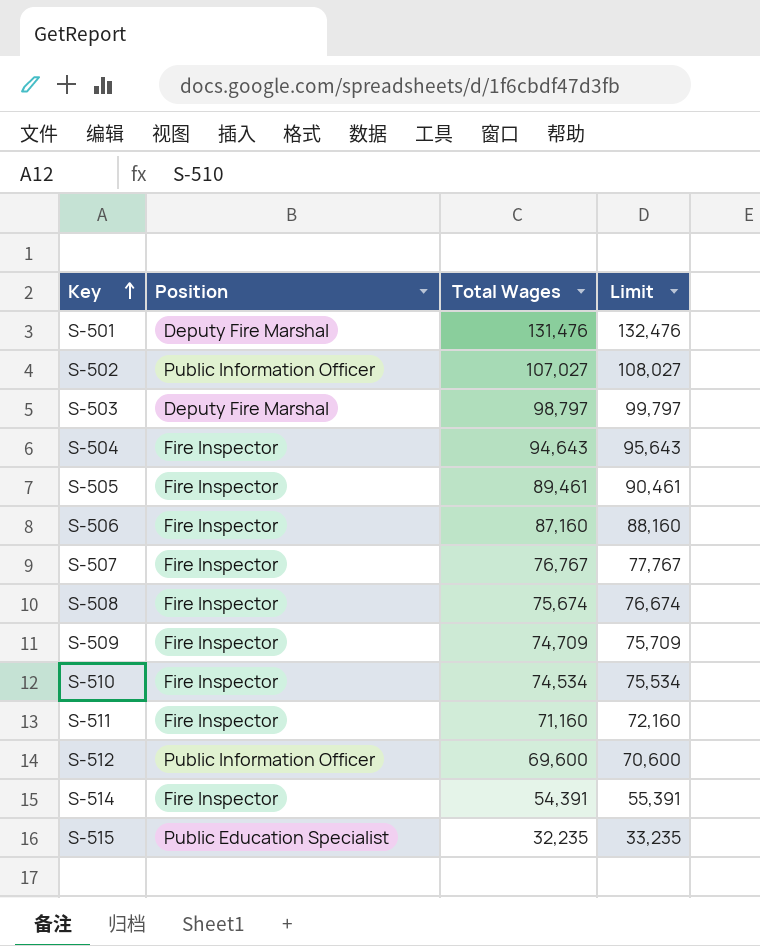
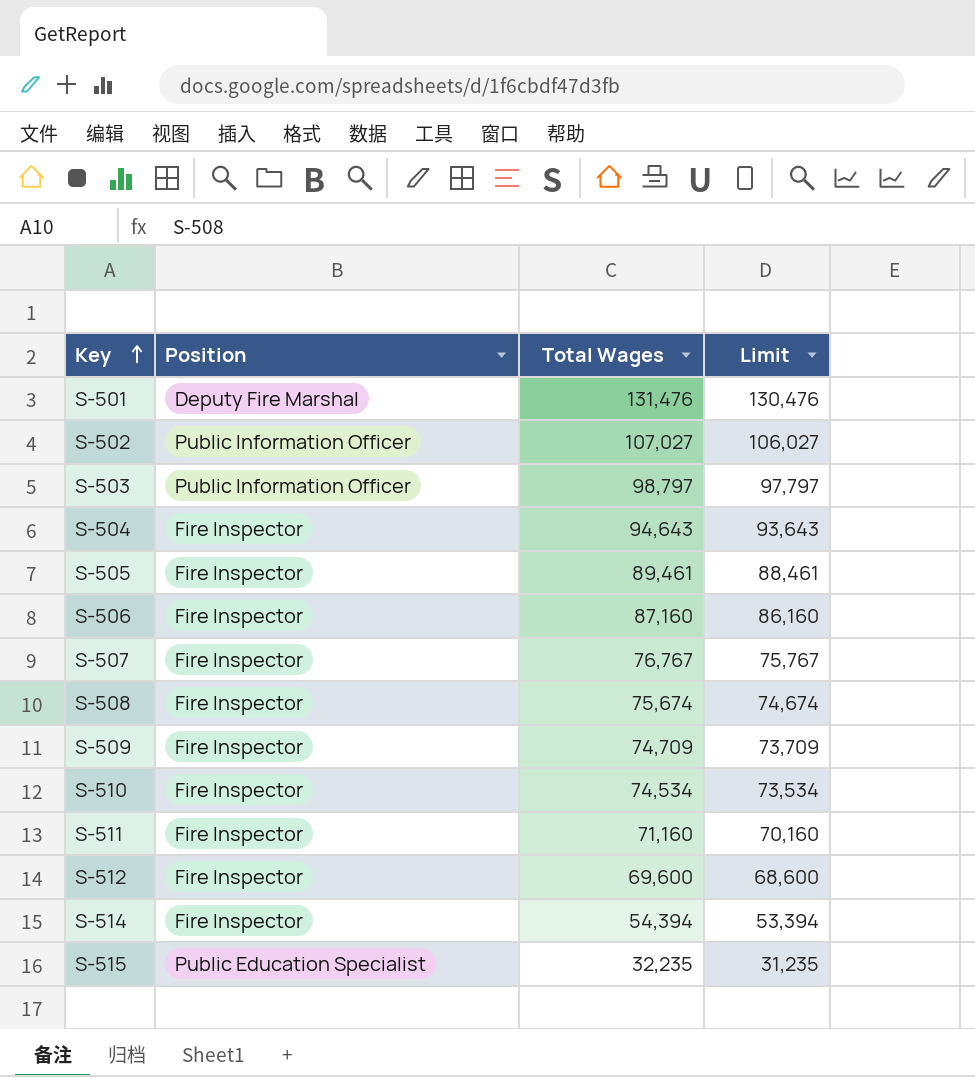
column Limit | formula: [Total Wages] + 1000 -> [Total Wages] - 1000
S-503 | Position: Deputy Fire Marshal -> Public Information Officer
S-512 | Position: Public Information Officer -> Fire Inspector
S-514 | Total Wages: 54,391 -> 54,394

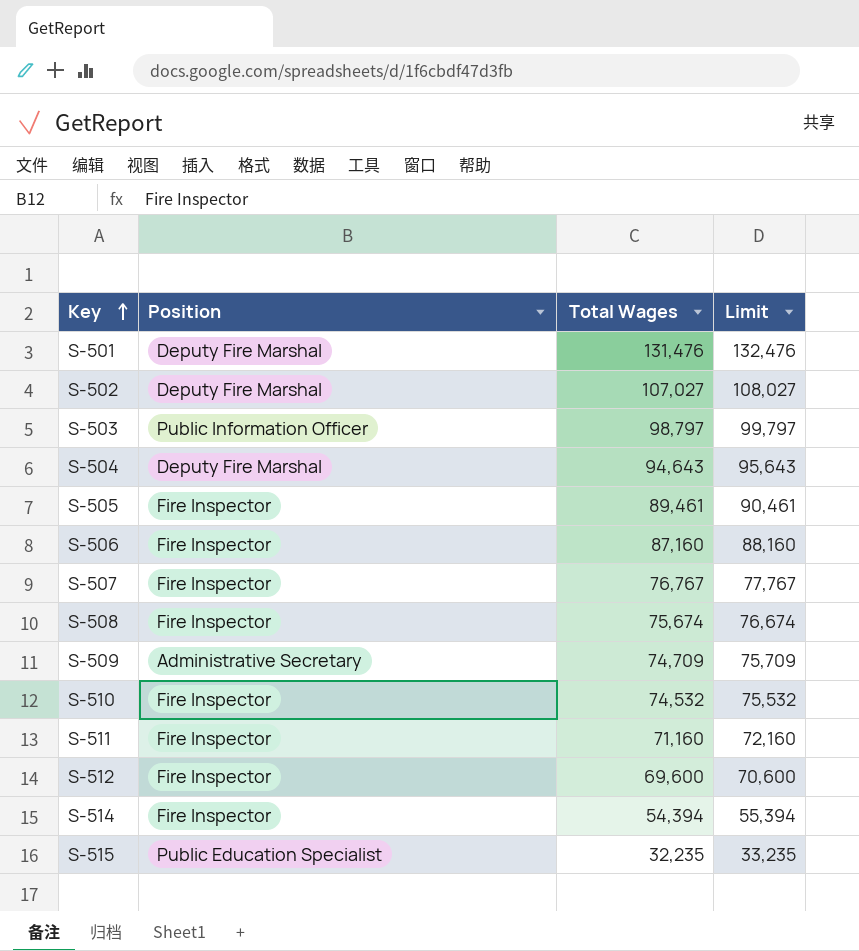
column Limit | formula: [Total Wages] - 1000 -> [Total Wages] + 1000
S-502 | Position: Public Information Officer -> Deputy Fire Marshal
S-504 | Position: Fire Inspector -> Deputy Fire Marshal
S-509 | Position: Fire Inspector -> Administrative Secretary
S-510 | Total Wages: 74,534 -> 74,532

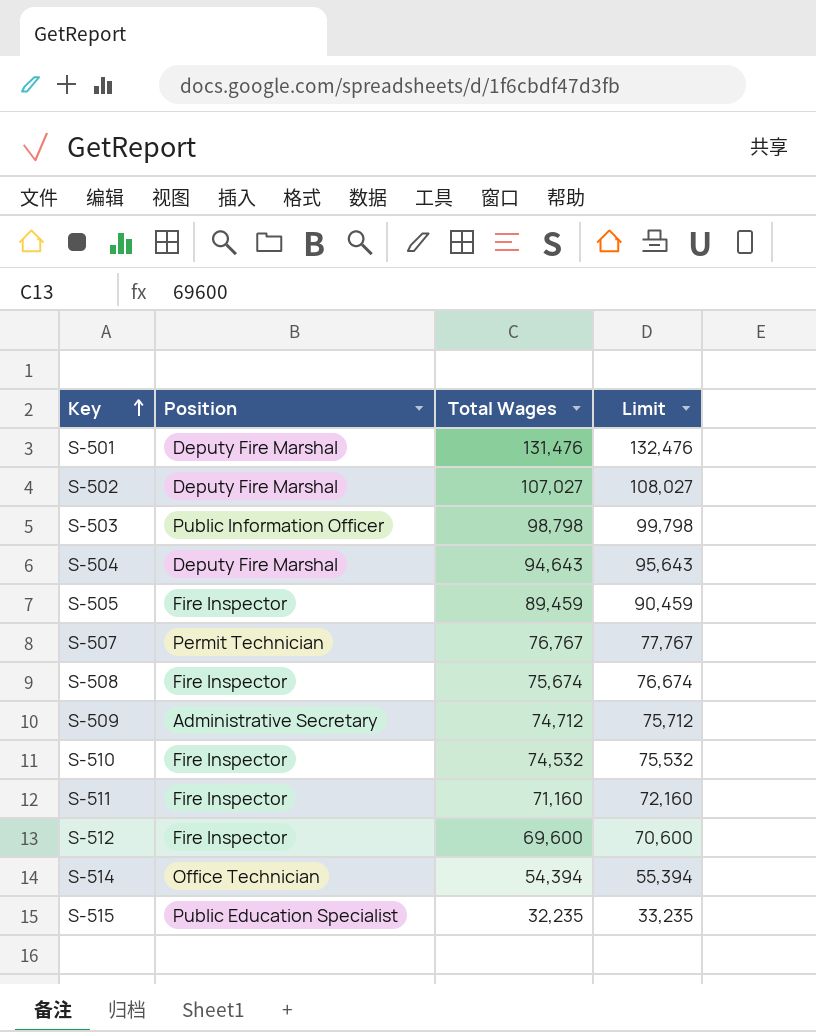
row S-506: Fire Inspector | 87,160 | 88,160 -> none
S-503 | Total Wages: 98,797 -> 98,798
S-503 | Limit: 99,797 -> 99,798
S-505 | Total Wages: 89,461 -> 89,459
S-505 | Limit: 90,461 -> 90,459
S-507 | Position: Fire Inspector -> Permit Technician
S-509 | Total Wages: 74,709 -> 74,712
S-509 | Limit: 75,709 -> 75,712
S-514 | Position: Fire Inspector -> Office Technician

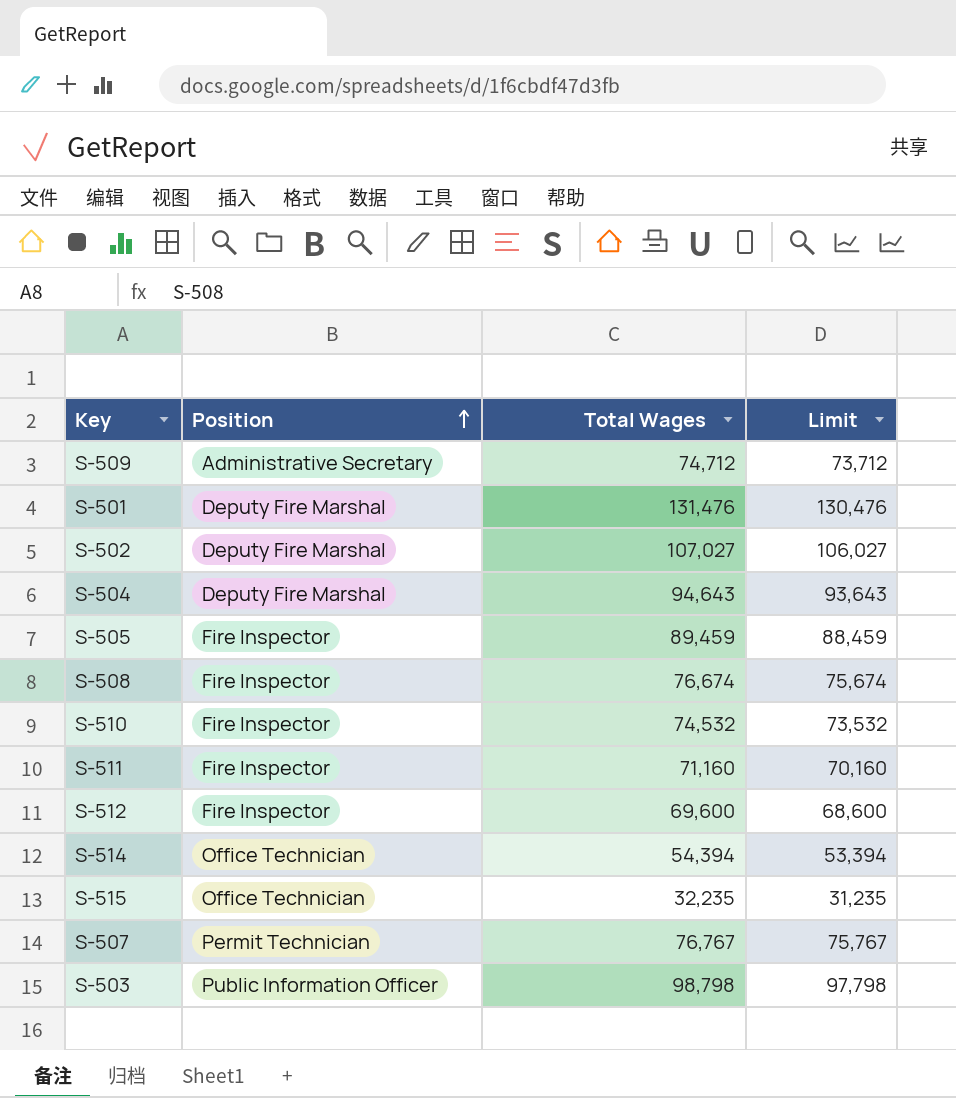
row order: Key ascending -> Position ascending
column Limit | formula: [Total Wages] + 1000 -> [Total Wages] - 1000
S-508 | Total Wages: 75,674 -> 76,674
S-515 | Position: Public Education Specialist -> Office Technician

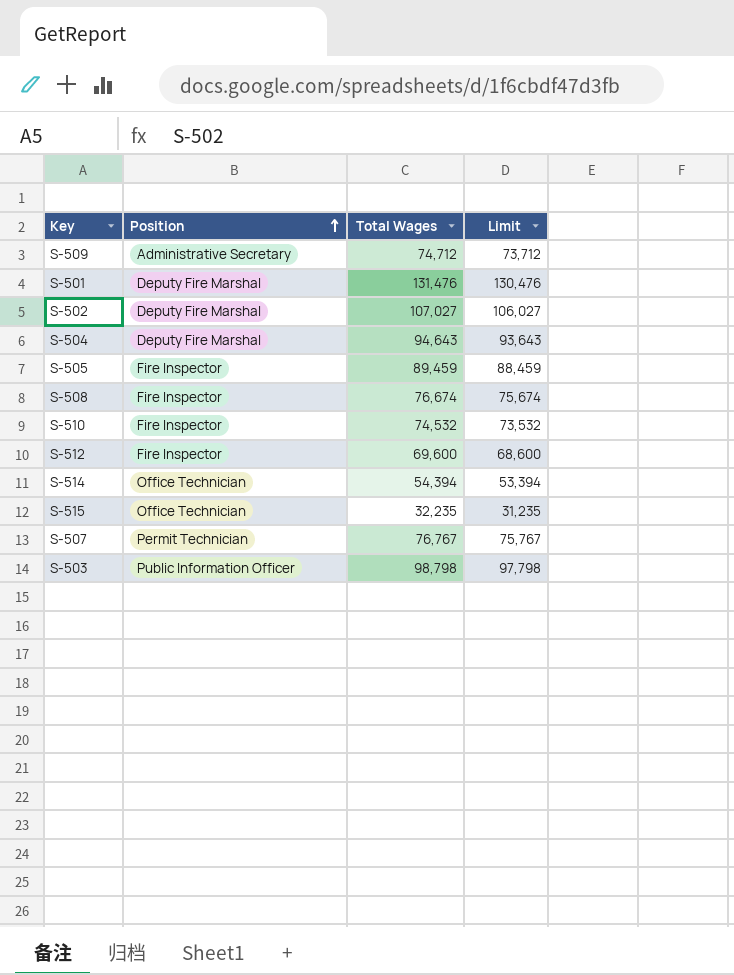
row S-511: Fire Inspector | 71,160 | 70,160 -> none

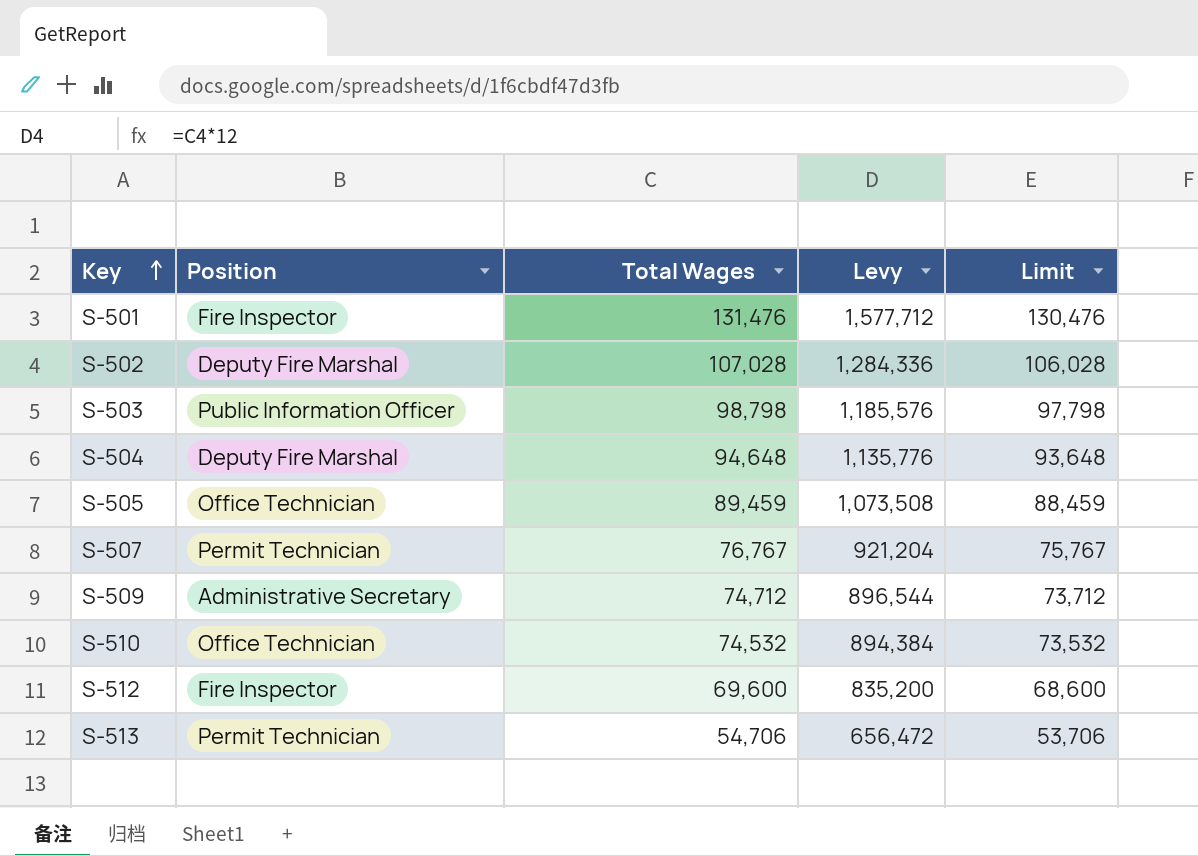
row order: Position ascending -> Key ascending
column Levy | formula: none -> [Total Wages] * 12
row S-508: Fire Inspector | 76,674 | 75,674 -> none
row S-514: Office Technician | 54,394 | 53,394 -> none
row S-515: Office Technician | 32,235 | 31,235 -> none
S-501 | Position: Deputy Fire Marshal -> Fire Inspector
S-502 | Total Wages: 107,027 -> 107,028
S-502 | Limit: 106,027 -> 106,028
S-504 | Total Wages: 94,643 -> 94,648
S-504 | Limit: 93,643 -> 93,648
S-505 | Position: Fire Inspector -> Office Technician
S-510 | Position: Fire Inspector -> Office Technician
row S-513: none -> Permit Technician | 54,706 | 656,472 | 53,706

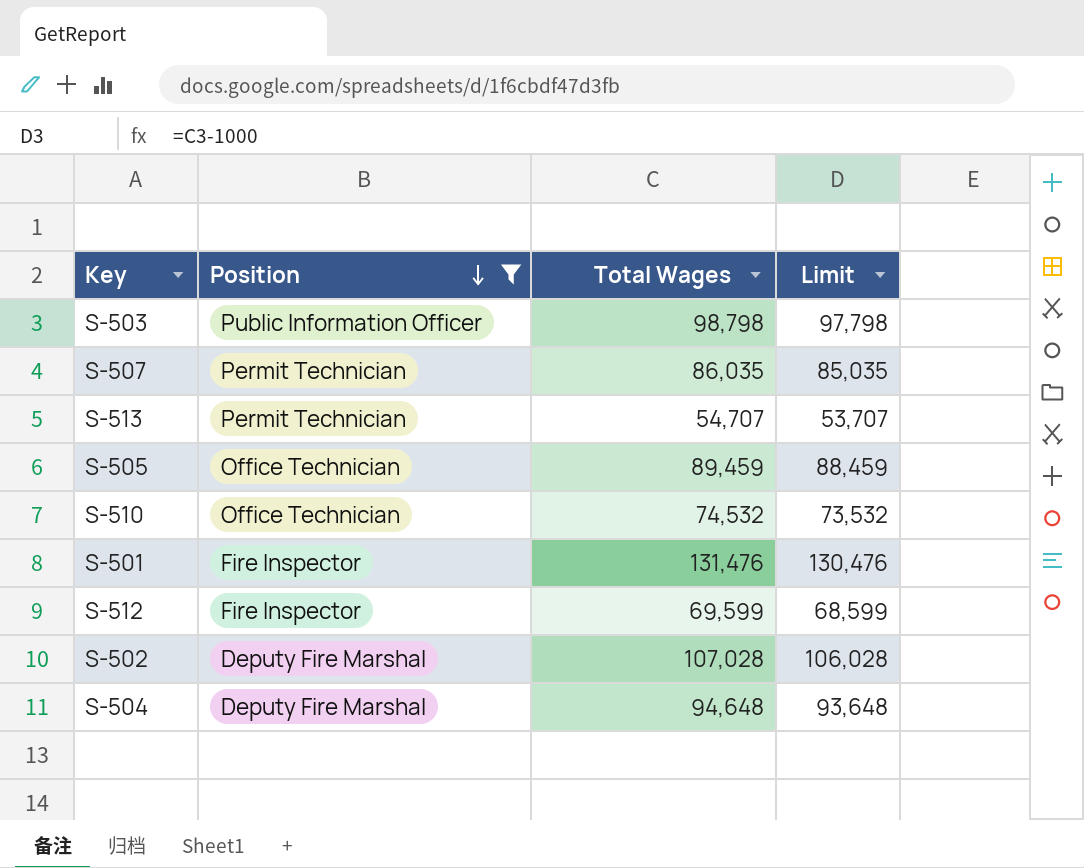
filter: none -> Position != Administrative Secretary
row order: Key ascending -> Position descending
column Levy | formula: [Total Wages] * 12 -> none
S-507 | Total Wages: 76,767 -> 86,035
S-507 | Limit: 75,767 -> 85,035
S-513 | Total Wages: 54,706 -> 54,707
S-513 | Limit: 53,706 -> 53,707
S-512 | Total Wages: 69,600 -> 69,599
S-512 | Limit: 68,600 -> 68,599

